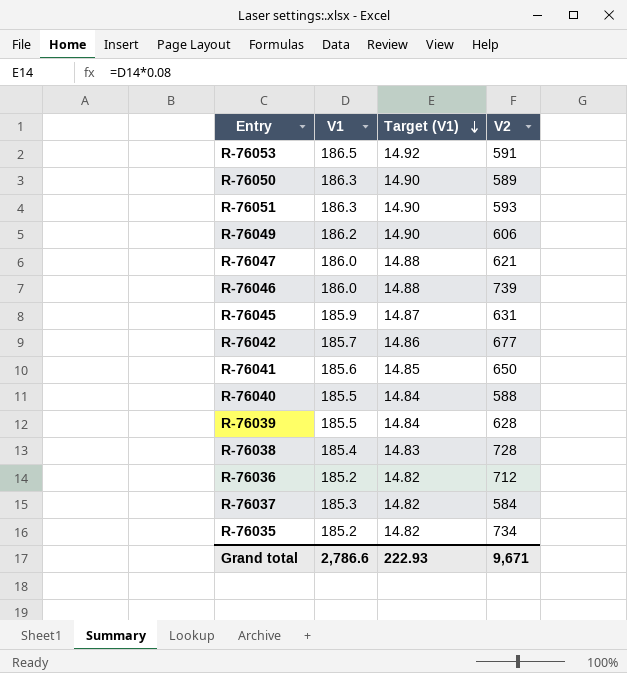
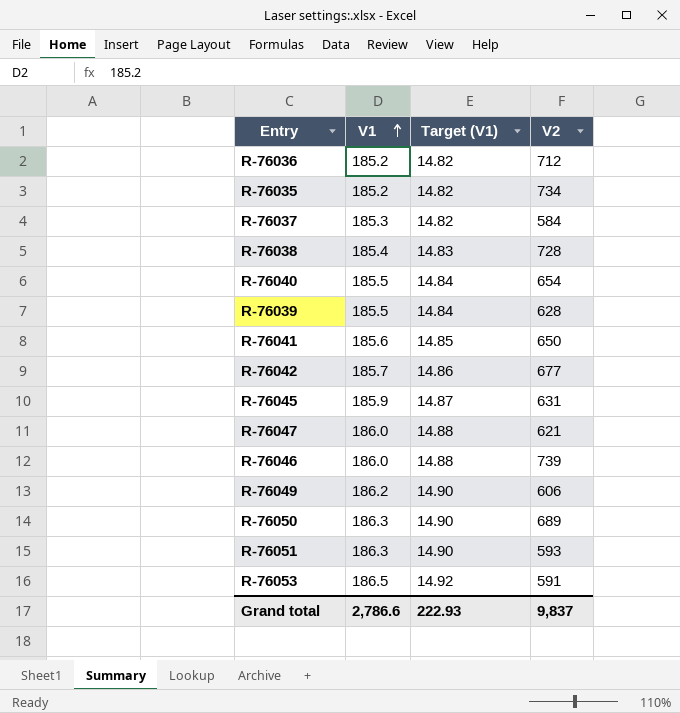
row order: Target (V1) descending -> V1 ascending
R-76040 | V2: 588 -> 654
R-76050 | V2: 589 -> 689
Grand total | V2: 9,671 -> 9,837

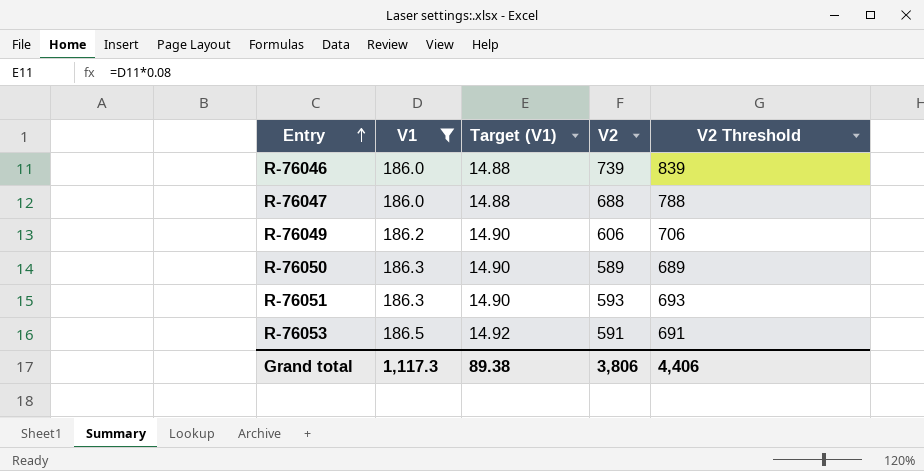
filter: none -> V1 >= 186.0
row order: V1 ascending -> Entry ascending
column V2 Threshold | formula: none -> [V2] + 100
R-76047 | V2: 621 -> 688
R-76050 | V2: 689 -> 589
Grand total | V1: 2,786.6 -> 1,117.3
Grand total | Target (V1): 222.93 -> 89.38
Grand total | V2: 9,837 -> 3,806

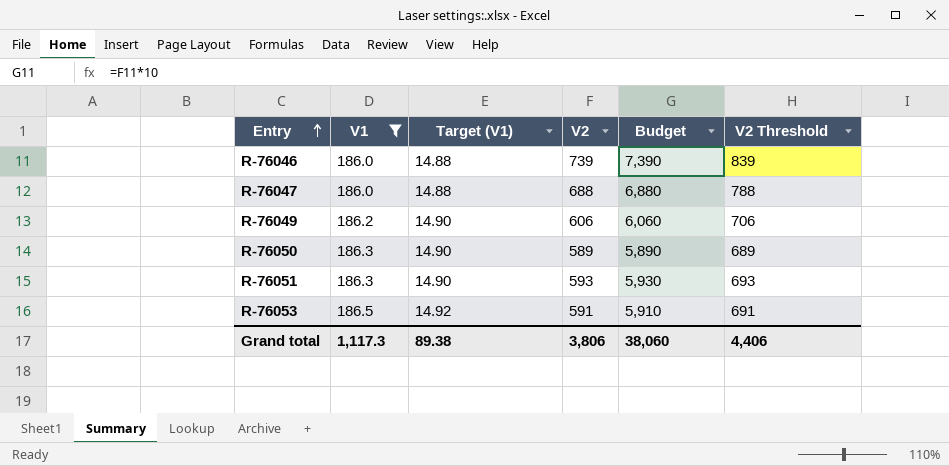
column Budget | formula: none -> [V2] * 10

